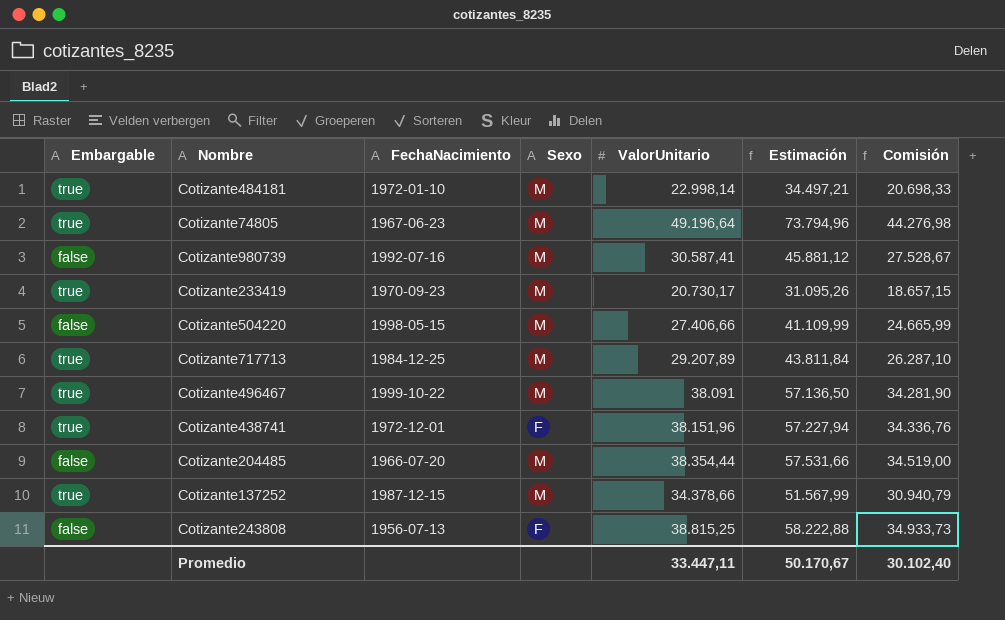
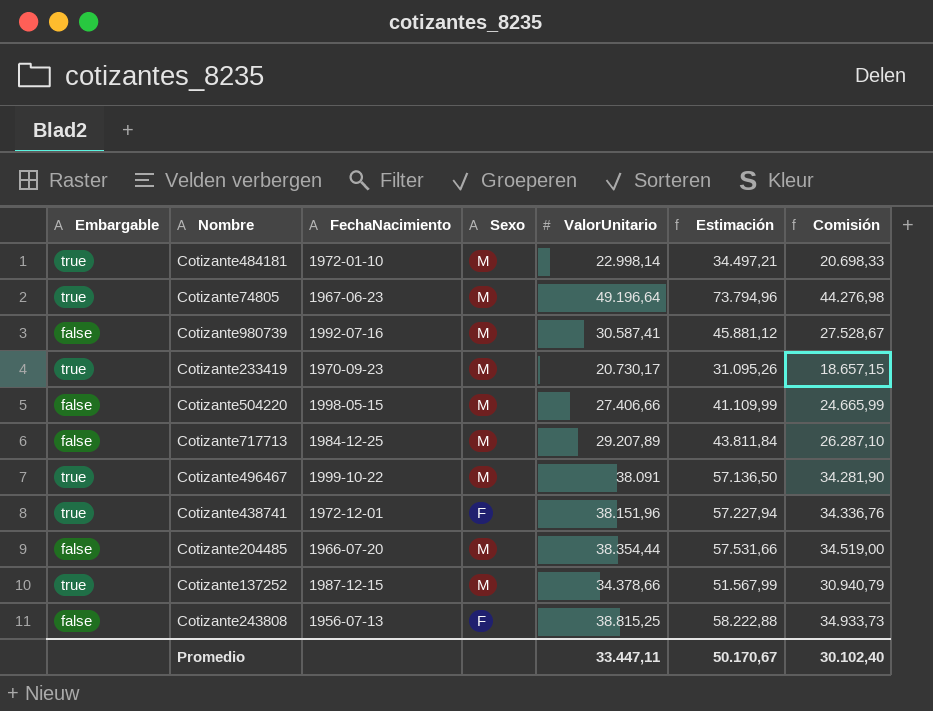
Cotizante717713 | Embargable: true -> false

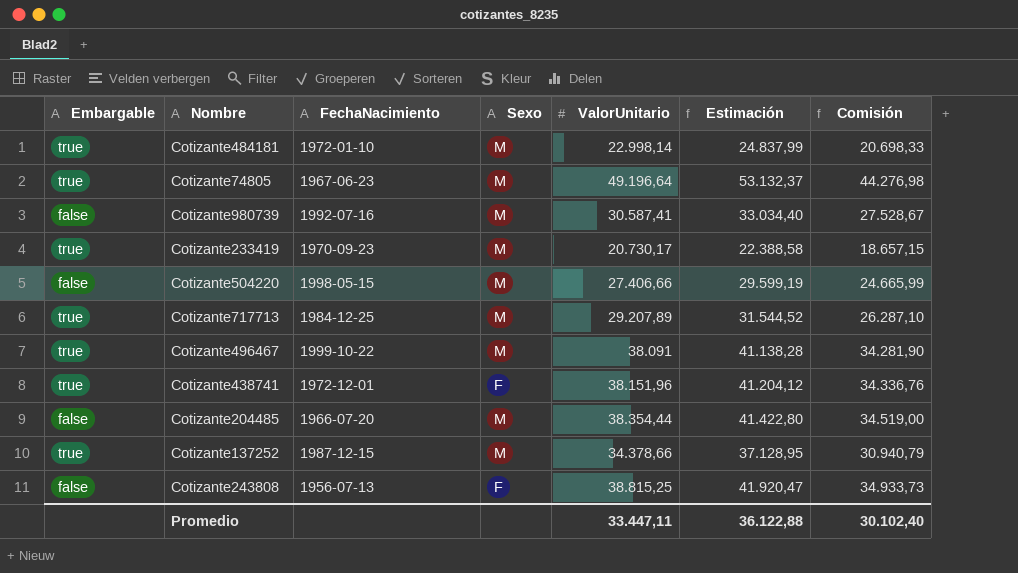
column Estimación | formula: [ValorUnitario] * 1,5 -> [ValorUnitario] * 1,08
Cotizante717713 | Embargable: false -> true
Promedio | Estimación: 50.170,67 -> 36.122,88

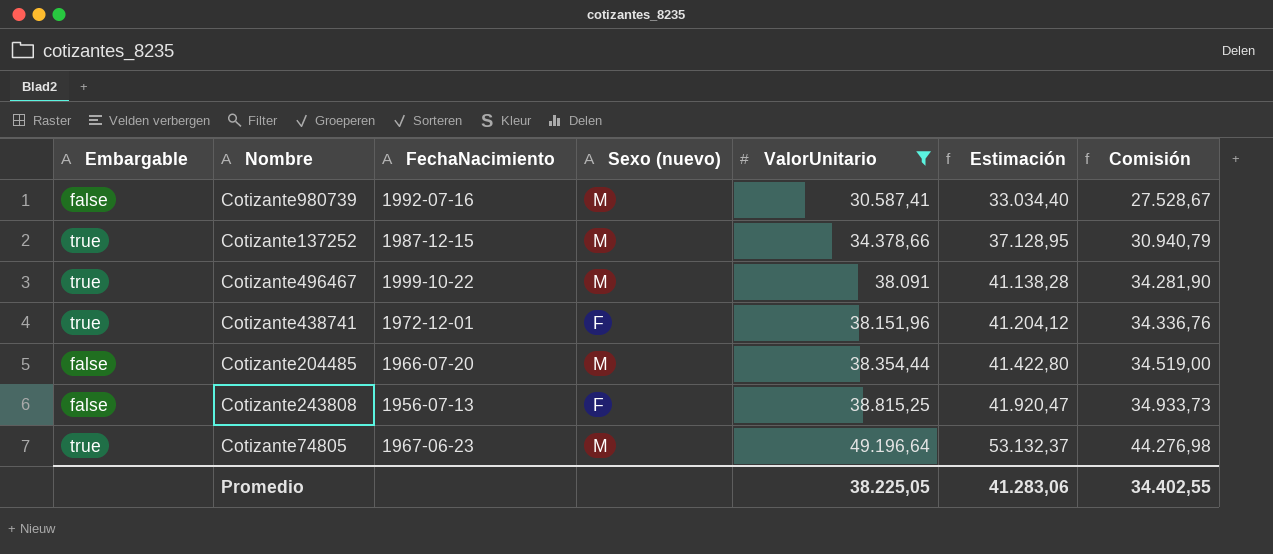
filter: none -> ValorUnitario >= 30.587,41
row order: none -> ValorUnitario ascending
column name: Sexo -> Sexo (nuevo)
Promedio | ValorUnitario: 33.447,11 -> 38.225,05
Promedio | Estimación: 36.122,88 -> 41.283,06
Promedio | Comisión: 30.102,40 -> 34.402,55

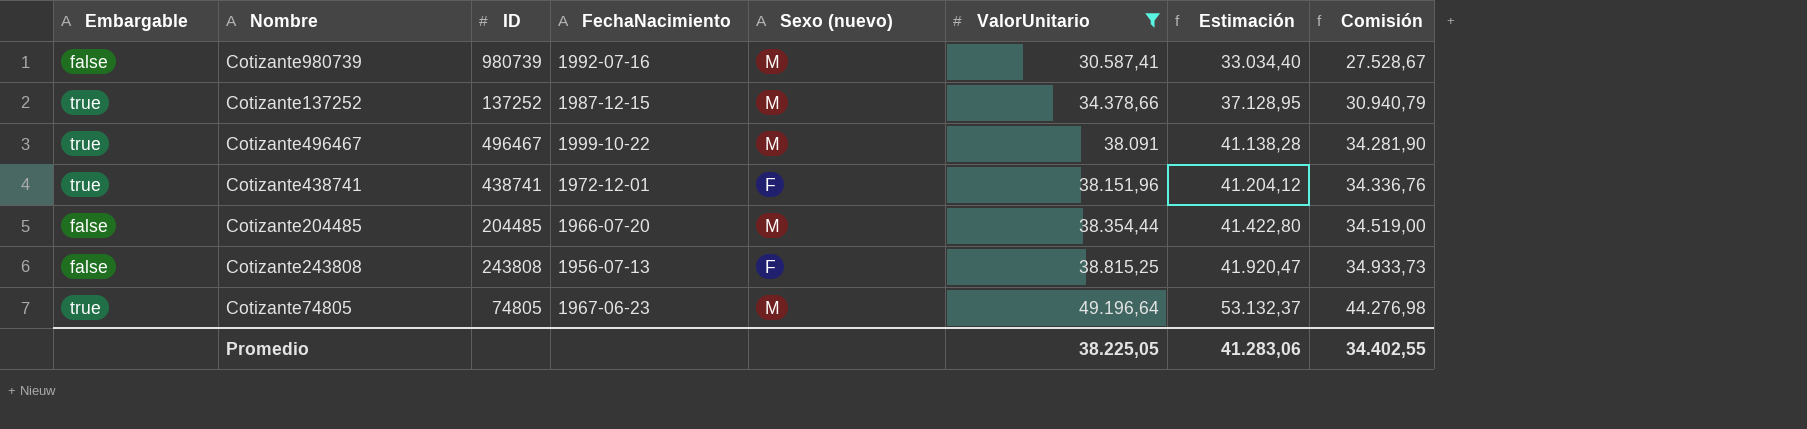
column ID | position: none -> 3

